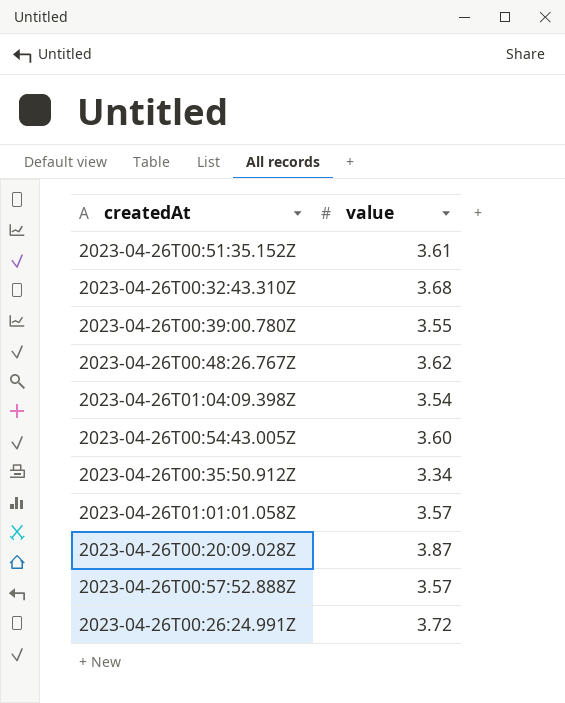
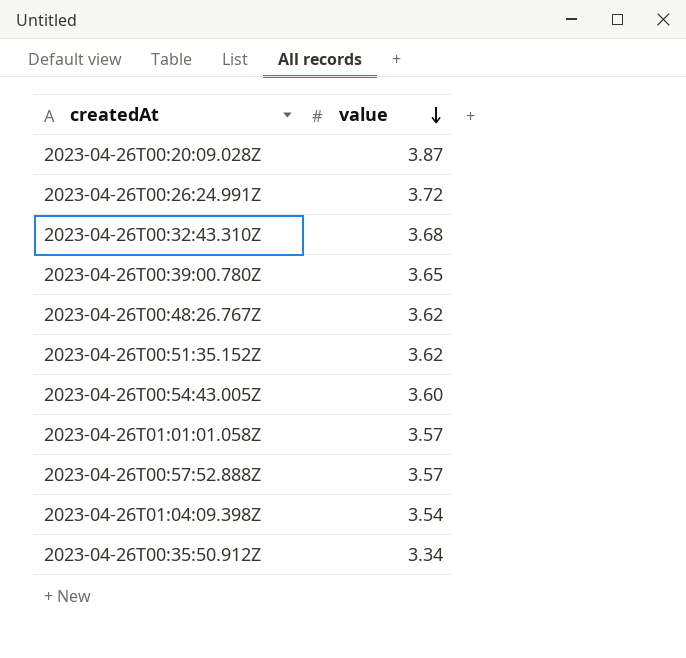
row order: none -> value descending
2023-04-26T00:39:00.780Z | value: 3.55 -> 3.65
2023-04-26T00:51:35.152Z | value: 3.61 -> 3.62

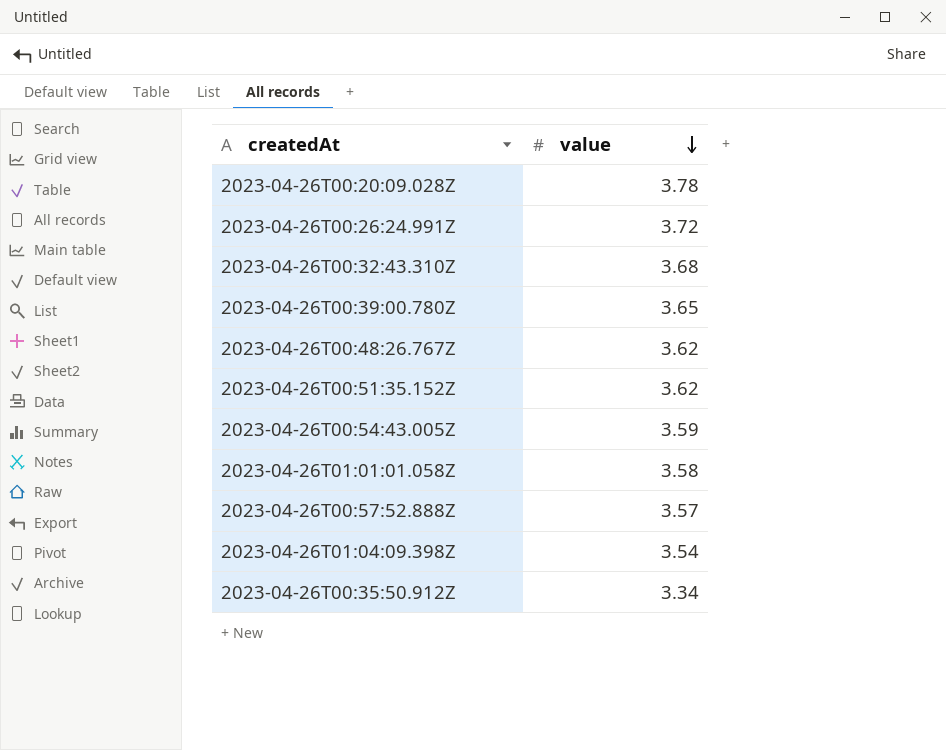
2023-04-26T00:20:09.028Z | value: 3.87 -> 3.78
2023-04-26T00:54:43.005Z | value: 3.60 -> 3.59
2023-04-26T01:01:01.058Z | value: 3.57 -> 3.58

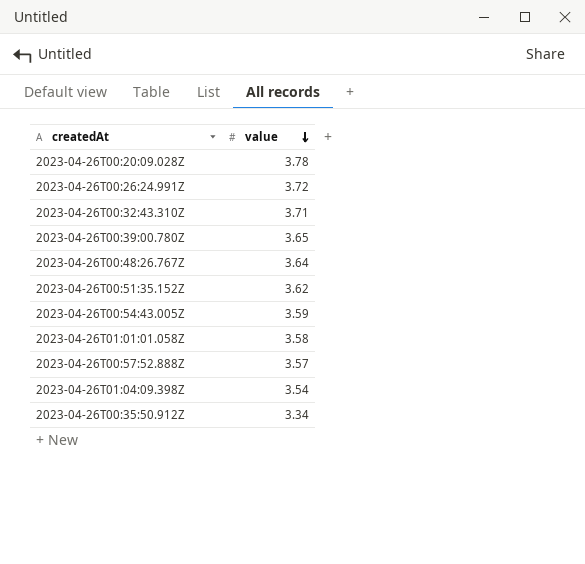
2023-04-26T00:32:43.310Z | value: 3.68 -> 3.71
2023-04-26T00:48:26.767Z | value: 3.62 -> 3.64

